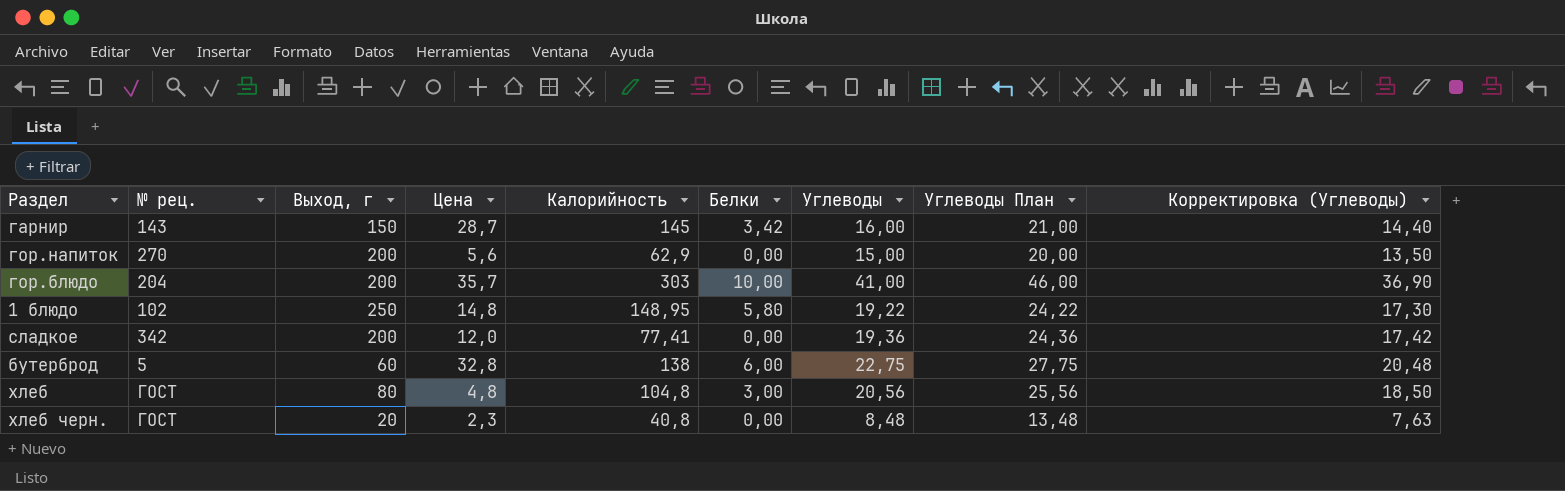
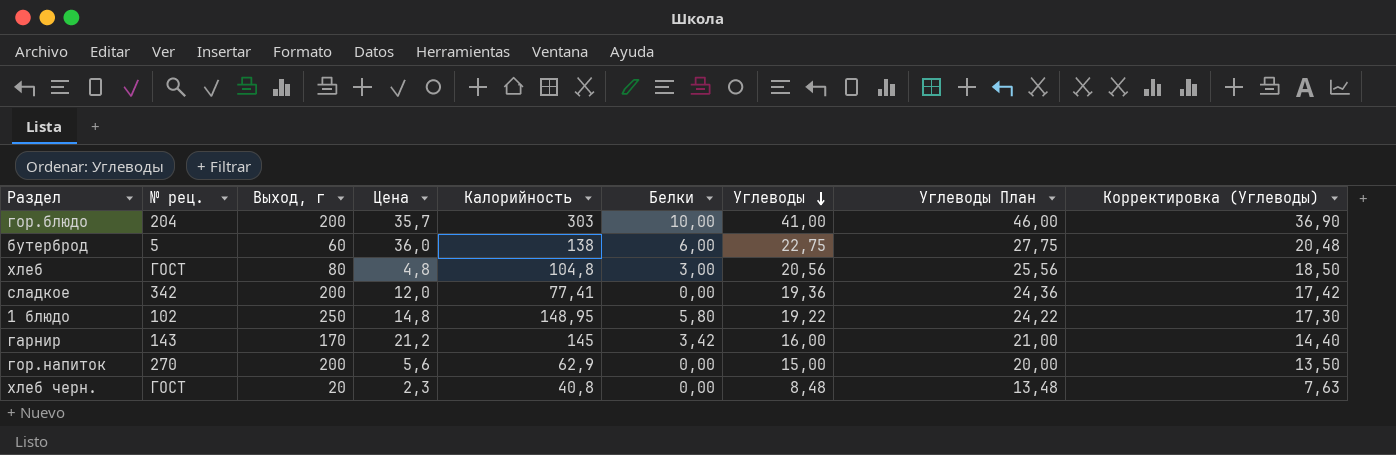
row order: none -> Углеводы descending
бутерброд | Цена: 32,8 -> 36,0
гарнир | Выход, г: 150 -> 170
гарнир | Цена: 28,7 -> 21,2

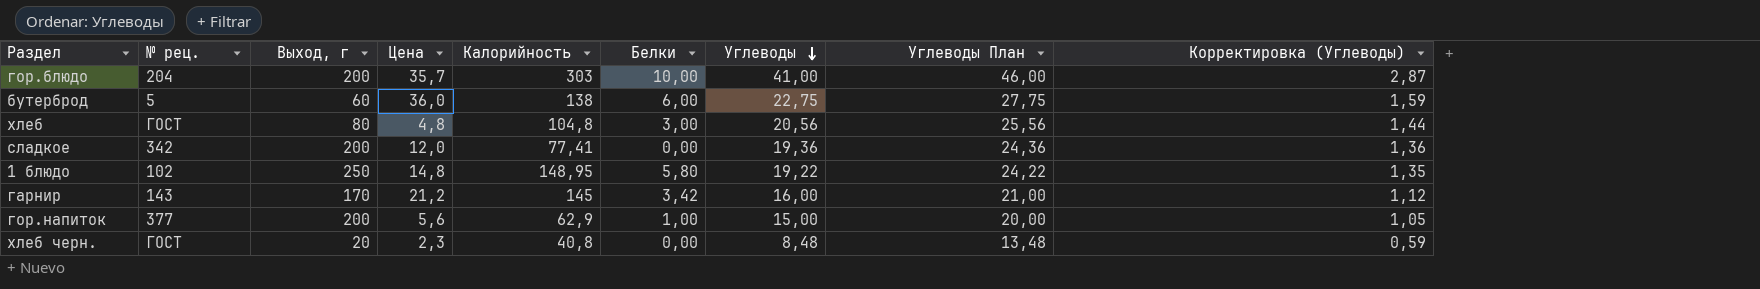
column Корректировка (Углеводы) | formula: [Углеводы] * 0,9 -> [Углеводы] * 0,07
гор.напиток | № рец.: 270 -> 377
гор.напиток | Белки: 0,00 -> 1,00

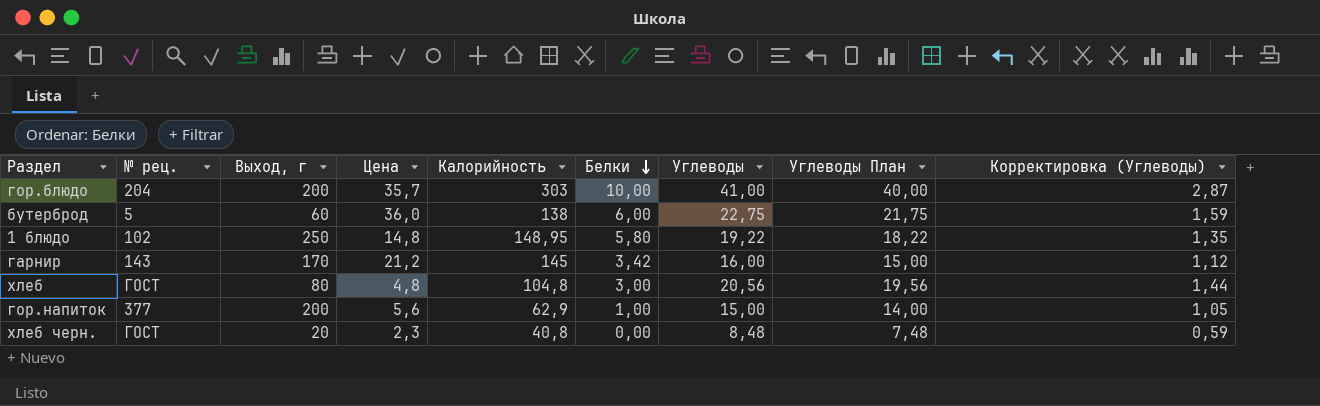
row order: Углеводы descending -> Белки descending
column Углеводы План | formula: [Углеводы] + 5 -> [Углеводы] - 1
row сладкое: 342 | 200 | 12,0 | 77,41 | 0,00 | 19,36 | 24,36 | 1,36 -> none

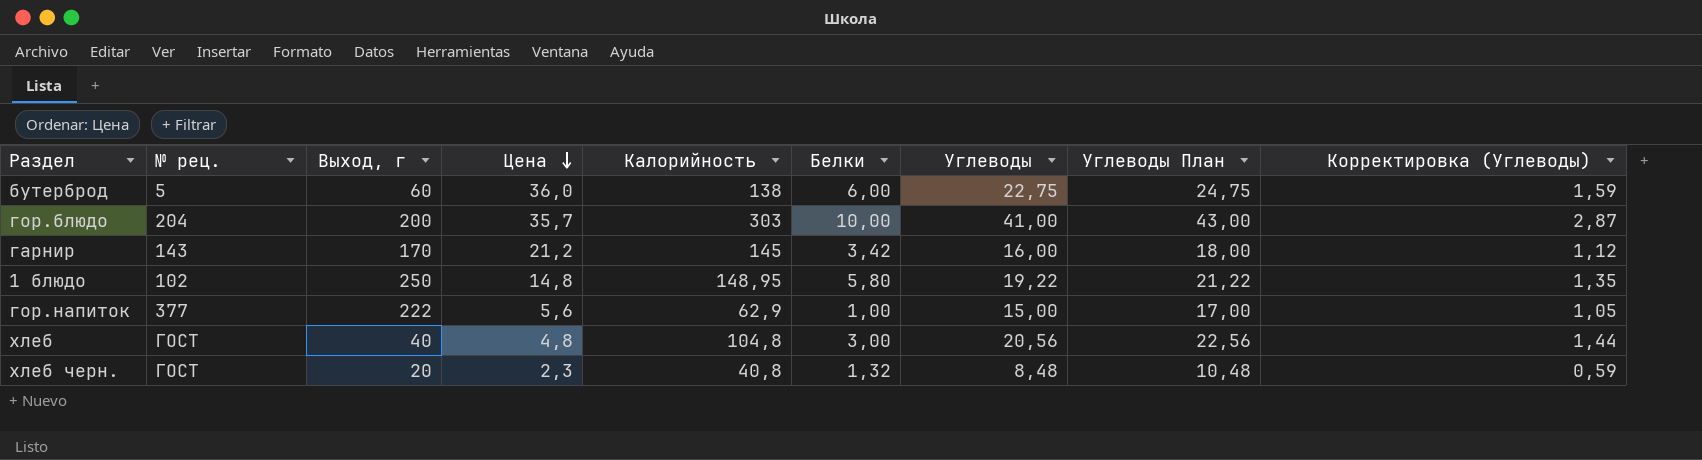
row order: Белки descending -> Цена descending
column Углеводы План | formula: [Углеводы] - 1 -> [Углеводы] + 2
гор.напиток | Выход, г: 200 -> 222
хлеб | Выход, г: 80 -> 40
хлеб черн. | Белки: 0,00 -> 1,32

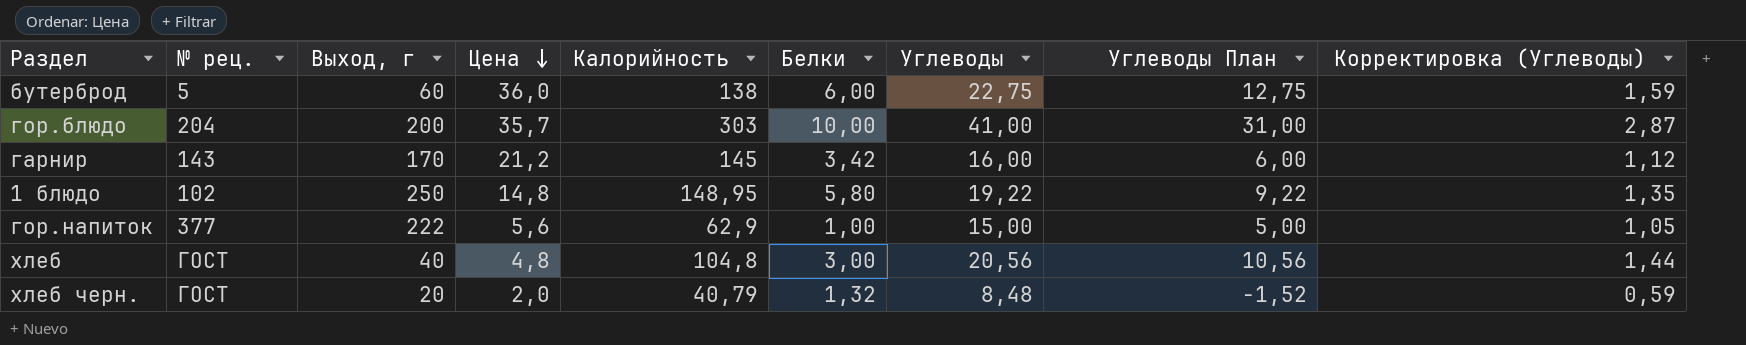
column Углеводы План | formula: [Углеводы] + 2 -> [Углеводы] - 10
хлеб черн. | Цена: 2,3 -> 2,0
хлеб черн. | Калорийность: 40,8 -> 40,79

